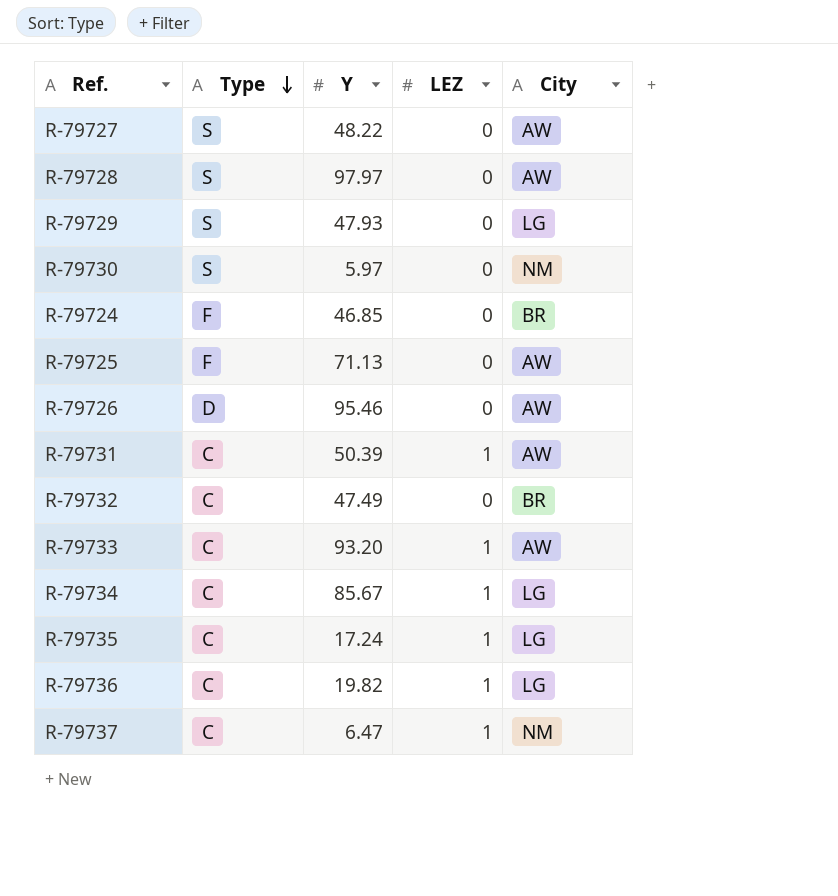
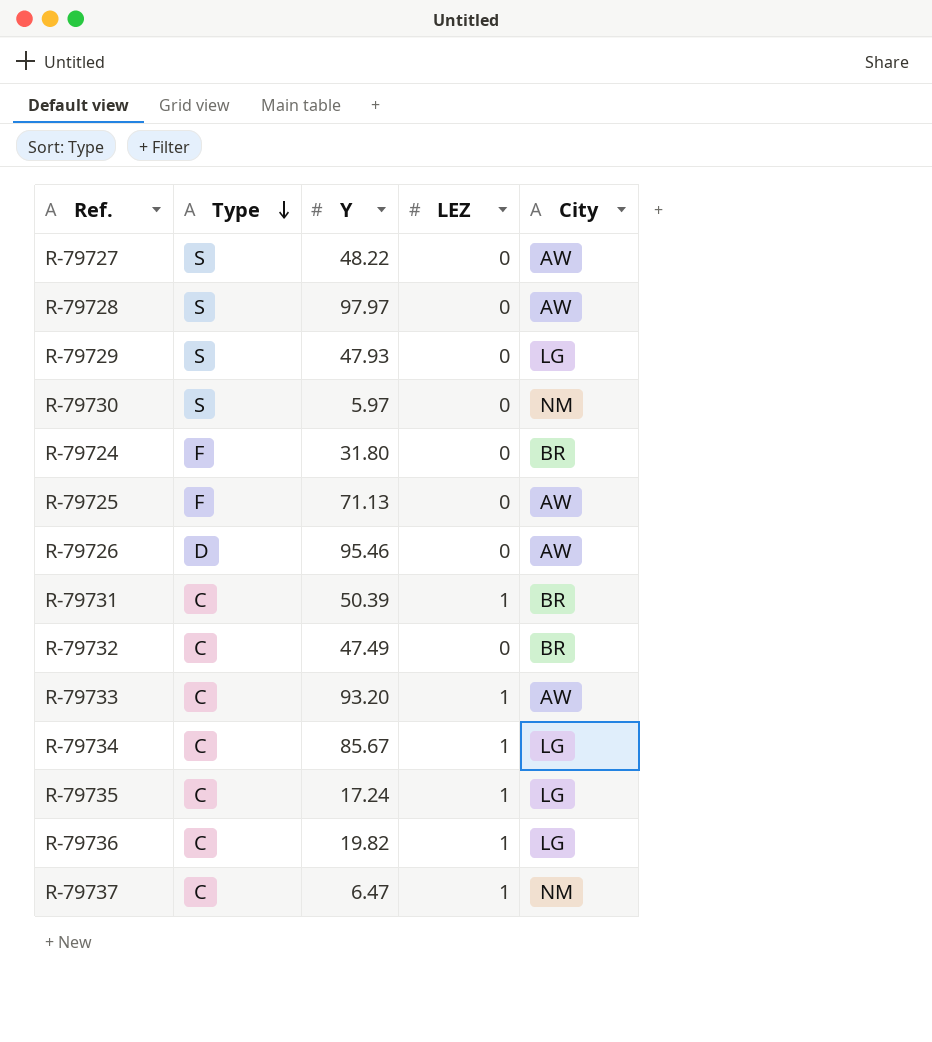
R-79724 | Y: 46.85 -> 31.80
R-79731 | City: AW -> BR

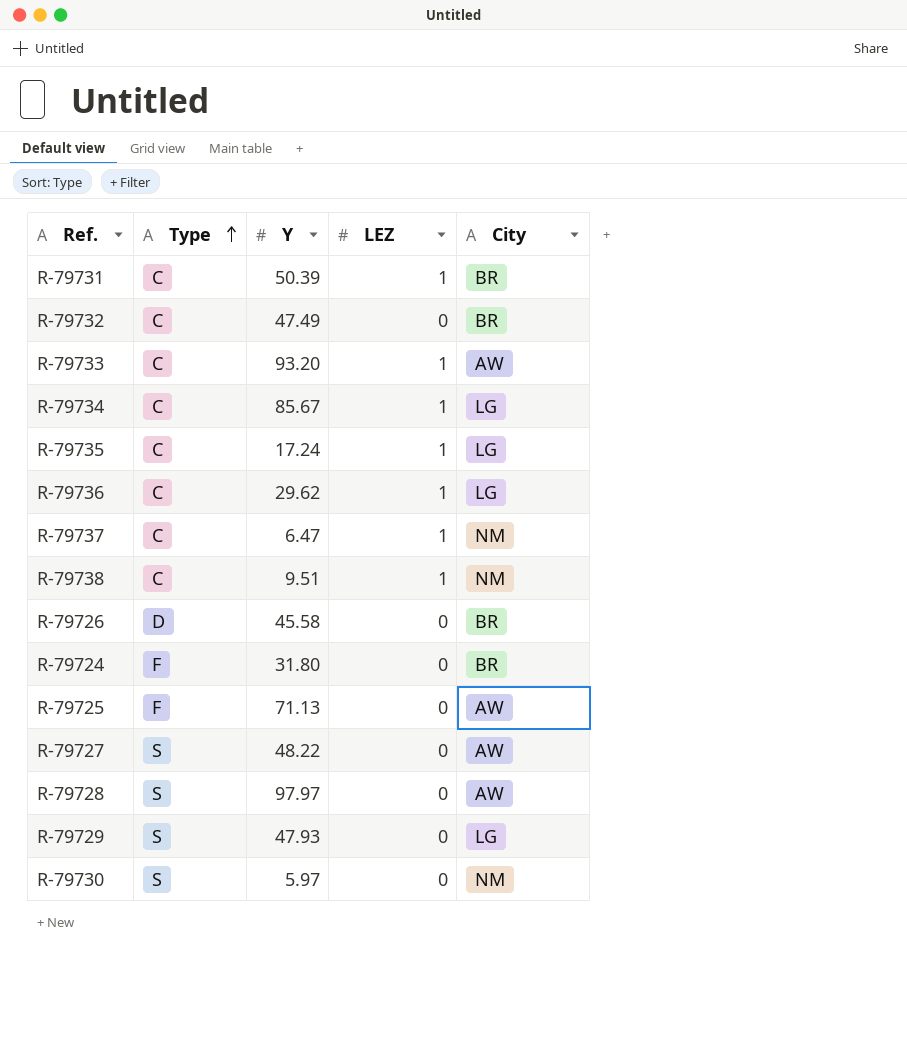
row order: Type descending -> Type ascending
R-79736 | Y: 19.82 -> 29.62
row R-79738: none -> C | 9.51 | 1 | NM
R-79726 | Y: 95.46 -> 45.58
R-79726 | City: AW -> BR

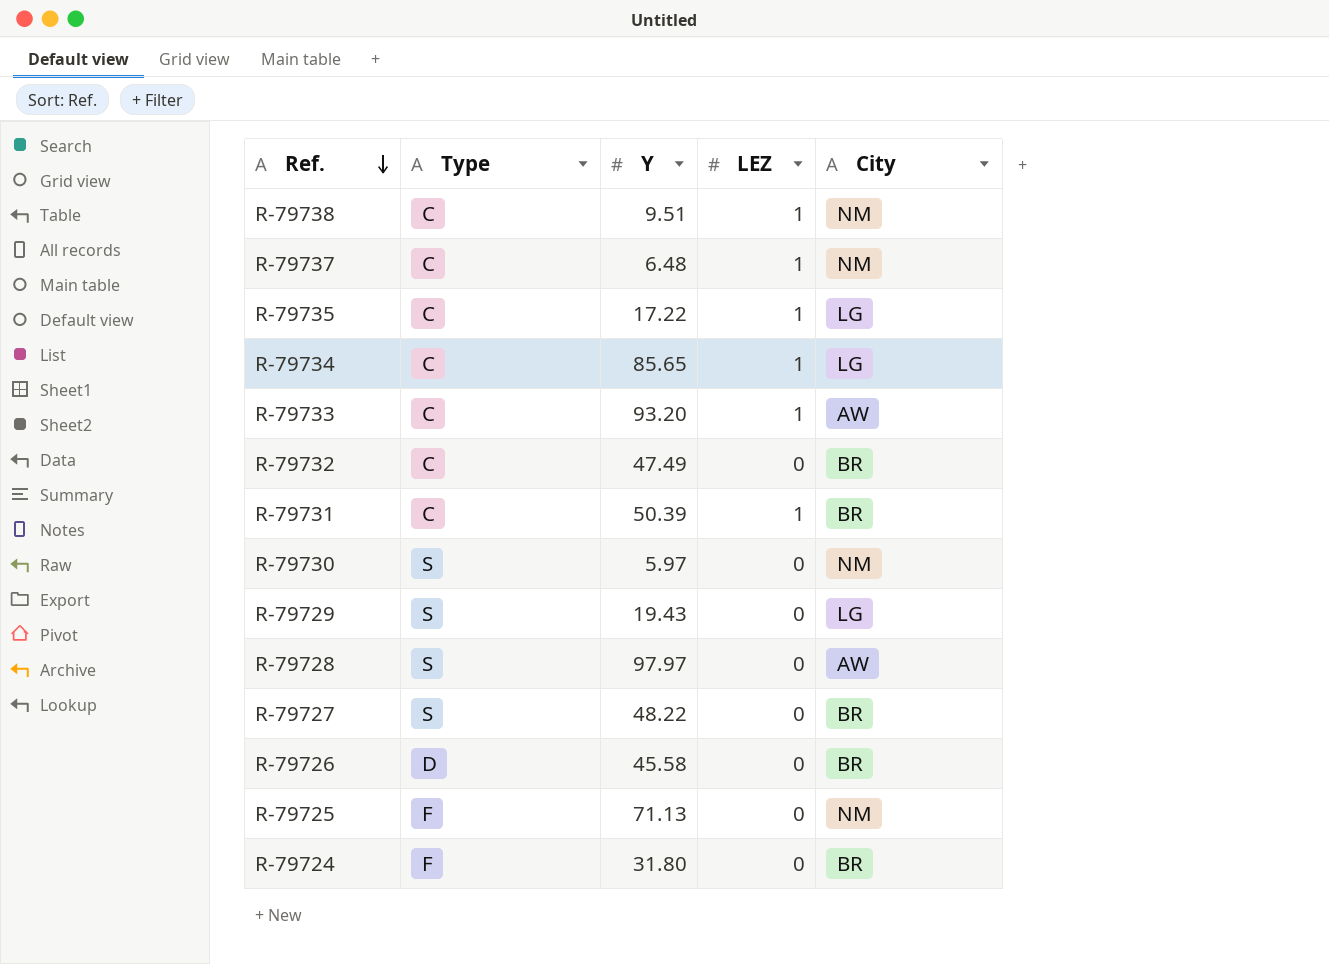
row order: Type ascending -> Ref. descending
row R-79736: C | 29.62 | 1 | LG -> none
R-79737 | Y: 6.47 -> 6.48
R-79735 | Y: 17.24 -> 17.22
R-79734 | Y: 85.67 -> 85.65
R-79729 | Y: 47.93 -> 19.43
R-79727 | City: AW -> BR
R-79725 | City: AW -> NM

